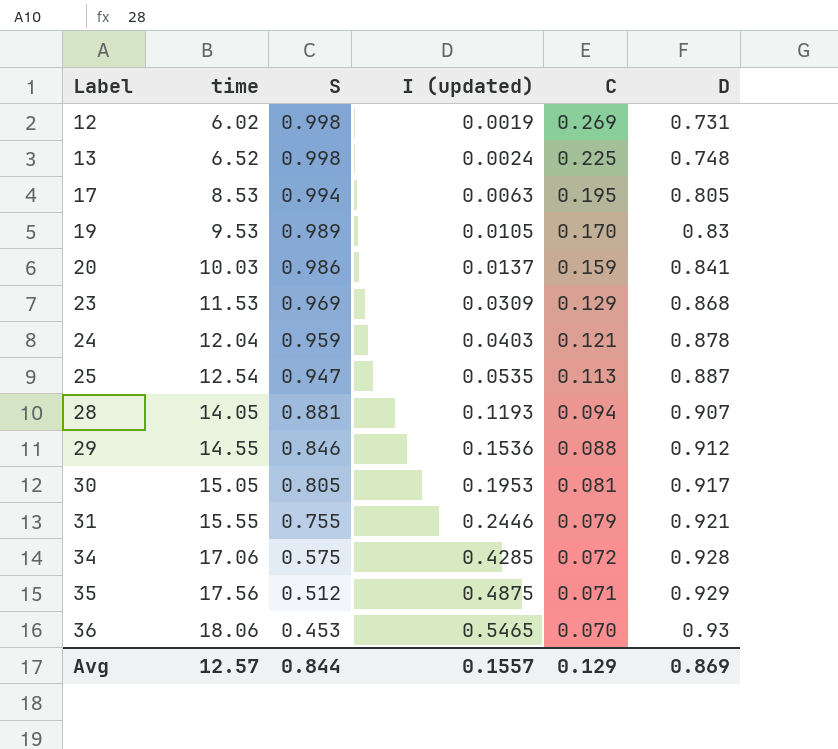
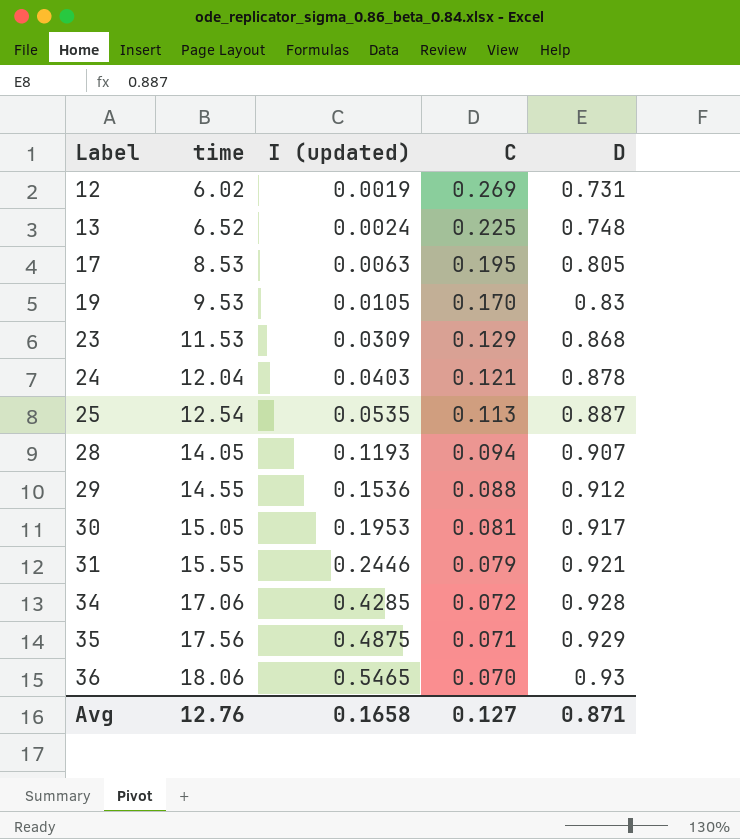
column S | position: 3 -> none
row 20: 10.03 | 0.986 | 0.0137 | 0.159 | 0.841 -> none
Avg | time: 12.57 -> 12.76
Avg | I (updated): 0.1557 -> 0.1658
Avg | C: 0.129 -> 0.127
Avg | D: 0.869 -> 0.871

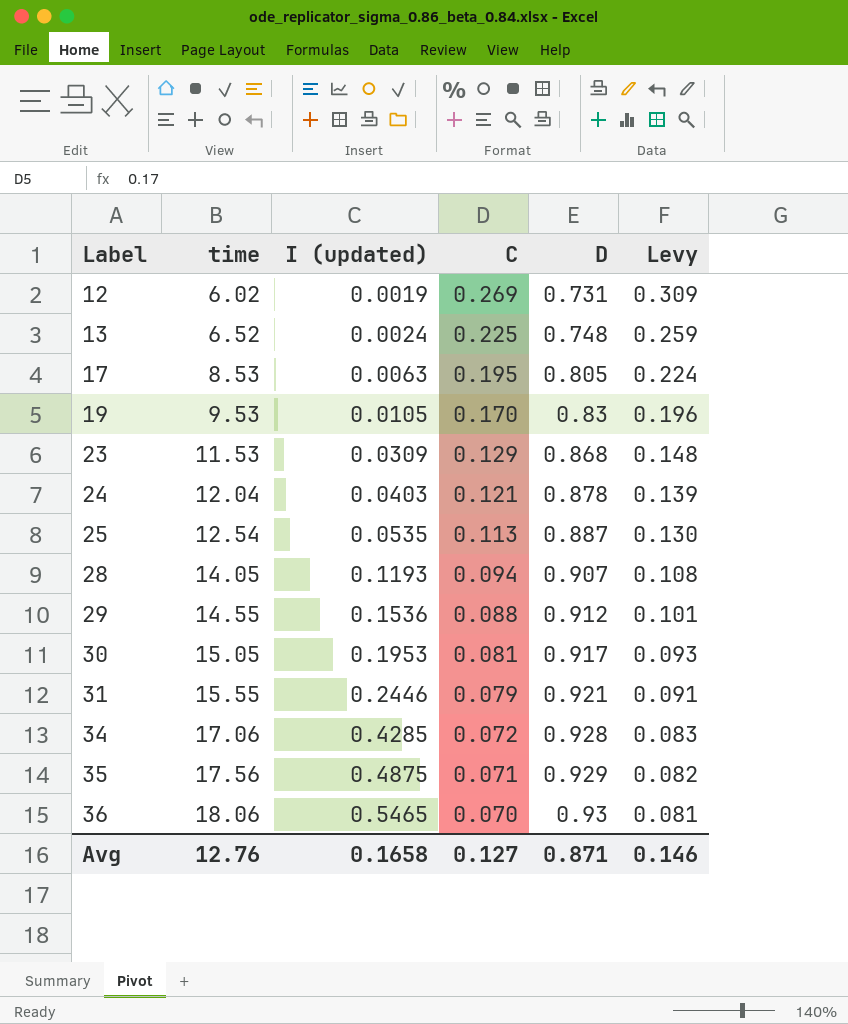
column Levy | formula: none -> [C] * 1.15

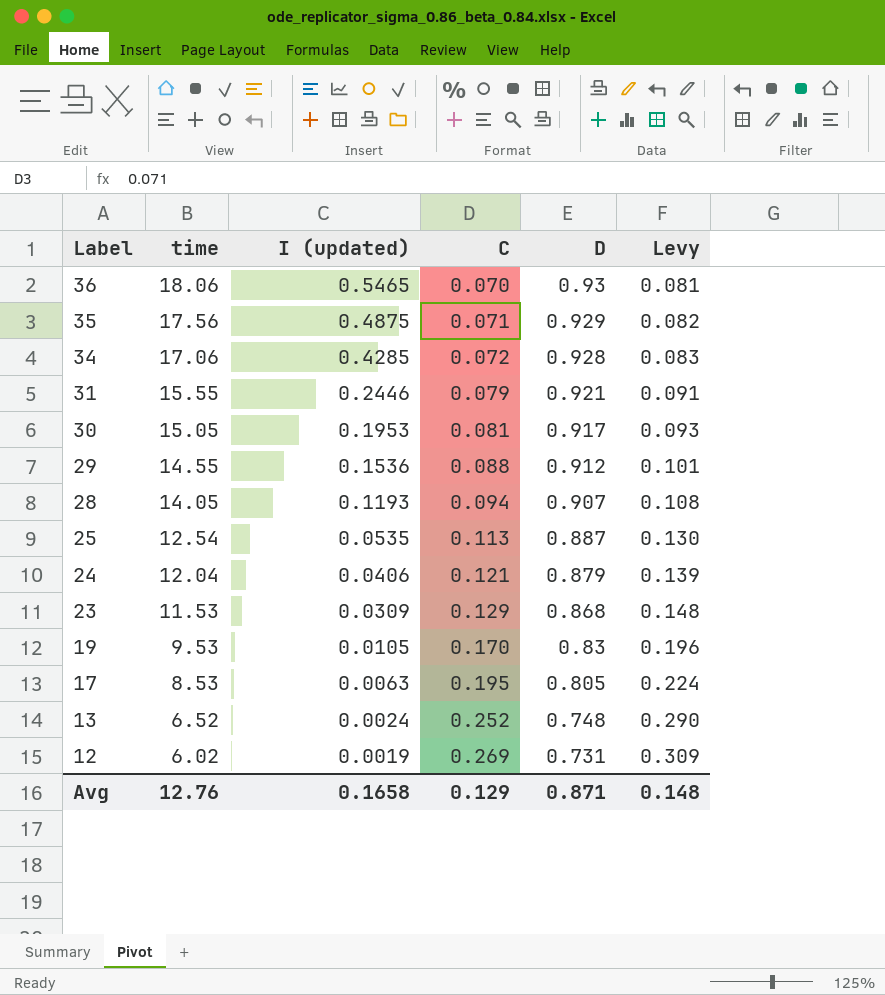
row order: Label ascending -> Label descending
24 | I (updated): 0.0403 -> 0.0406
24 | D: 0.878 -> 0.879
13 | C: 0.225 -> 0.252
13 | Levy: 0.259 -> 0.290
Avg | C: 0.127 -> 0.129
Avg | Levy: 0.146 -> 0.148

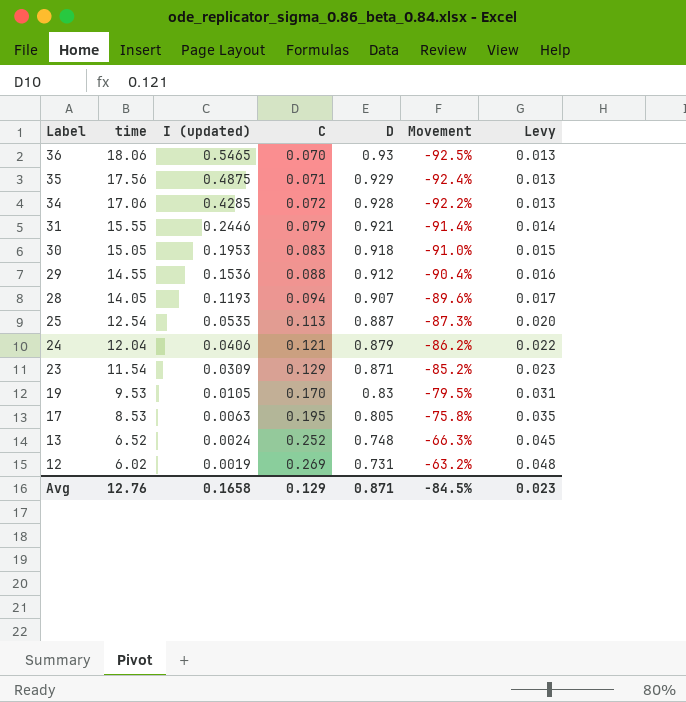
column Movement | formula: none -> ([C] - [D]) / [D]
column Levy | formula: [C] * 1.15 -> [C] * 0.18
30 | C: 0.081 -> 0.083
30 | D: 0.917 -> 0.918
23 | time: 11.53 -> 11.54
23 | D: 0.868 -> 0.871
Avg | Levy: 0.148 -> 0.023

